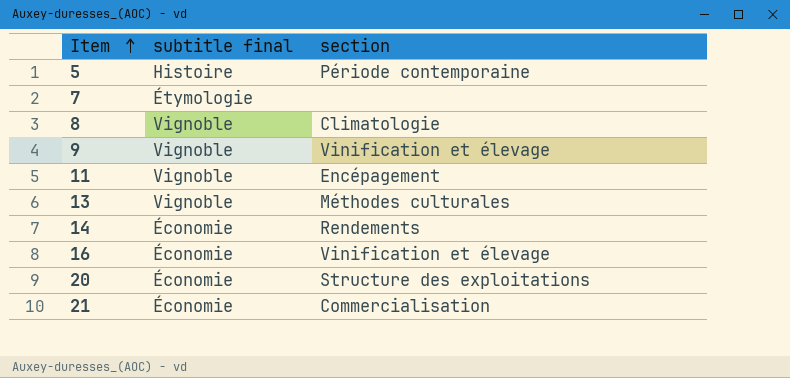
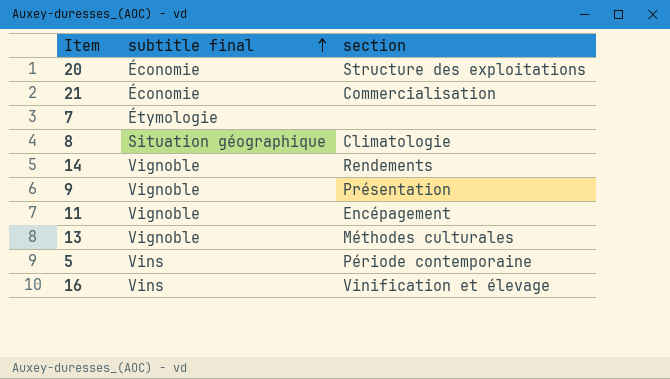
row order: Item ascending -> subtitle final ascending
8 | subtitle final: Vignoble -> Situation géographique
14 | subtitle final: Économie -> Vignoble
9 | section: Vinification et élevage -> Présentation
5 | subtitle final: Histoire -> Vins
16 | subtitle final: Économie -> Vins

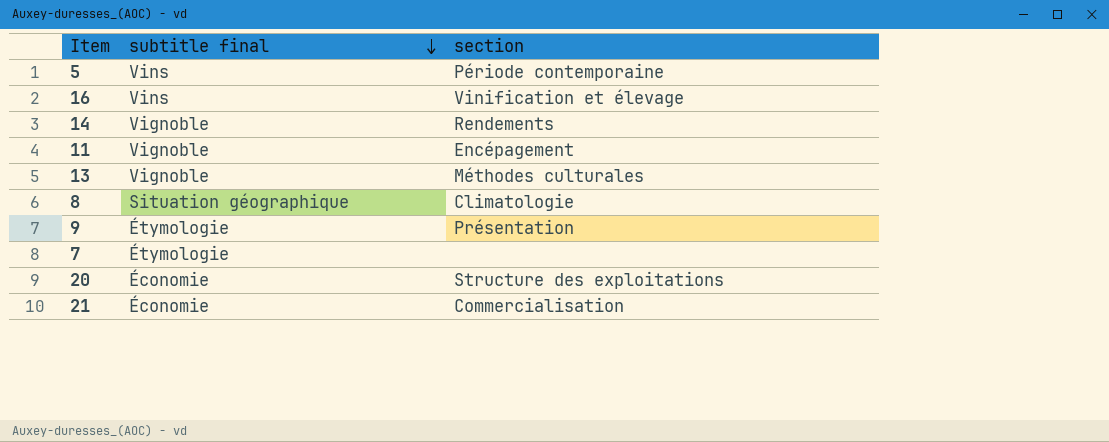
row order: subtitle final ascending -> subtitle final descending
9 | subtitle final: Vignoble -> Étymologie

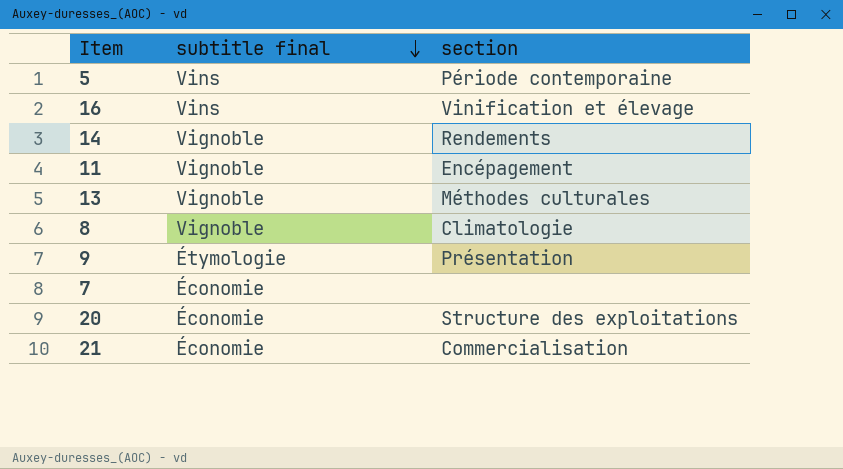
8 | subtitle final: Situation géographique -> Vignoble
7 | subtitle final: Étymologie -> Économie

